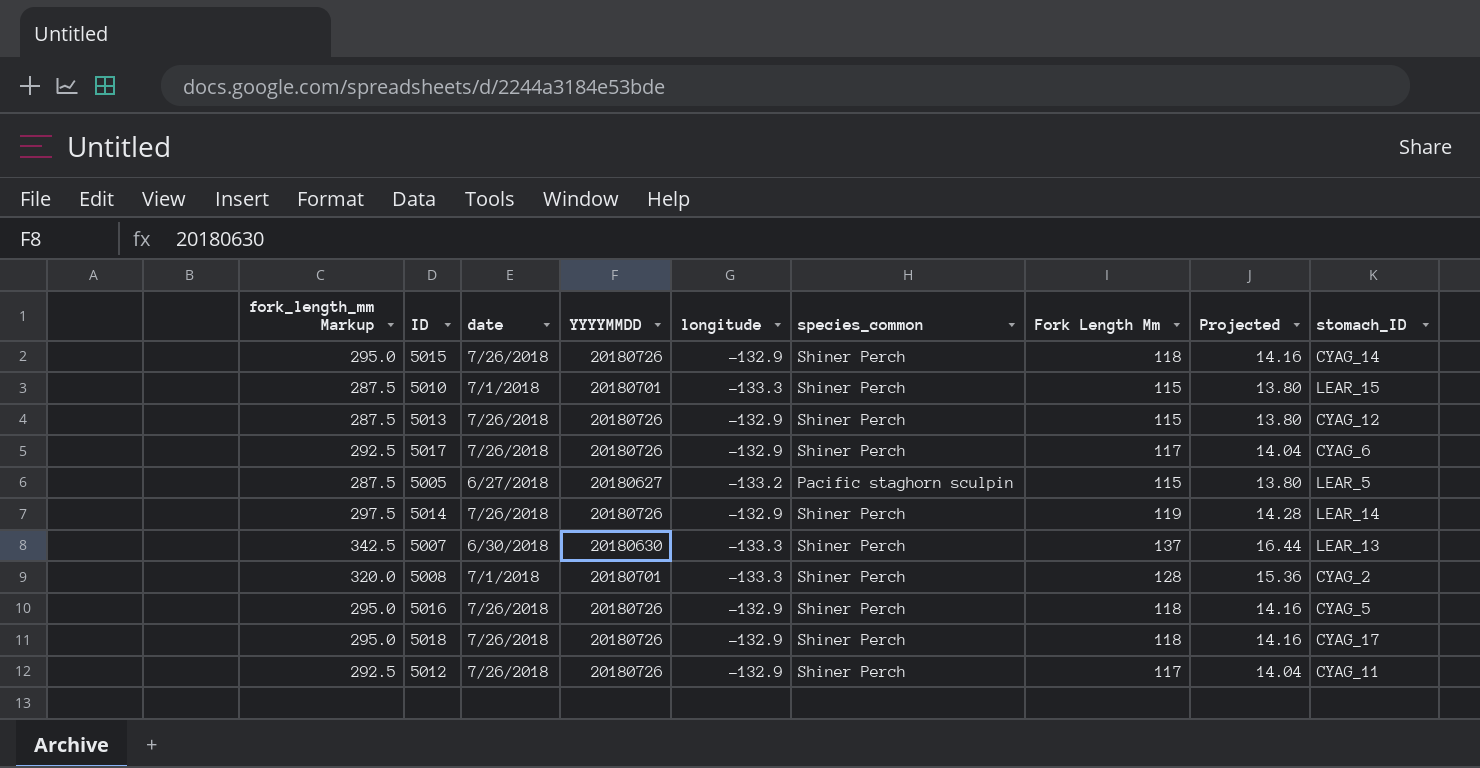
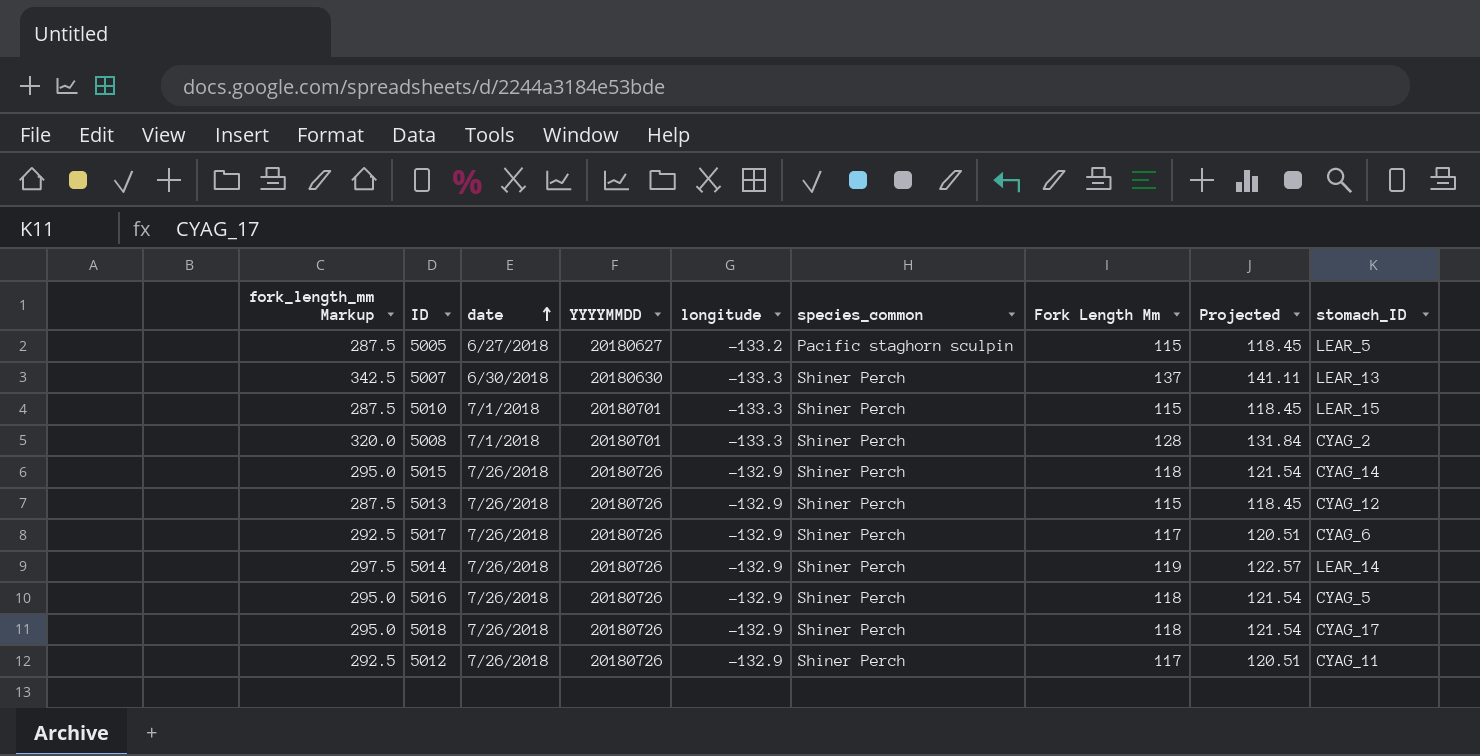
row order: none -> date ascending
column Projected | formula: [Fork Length Mm] * 0.12 -> [Fork Length Mm] * 1.03

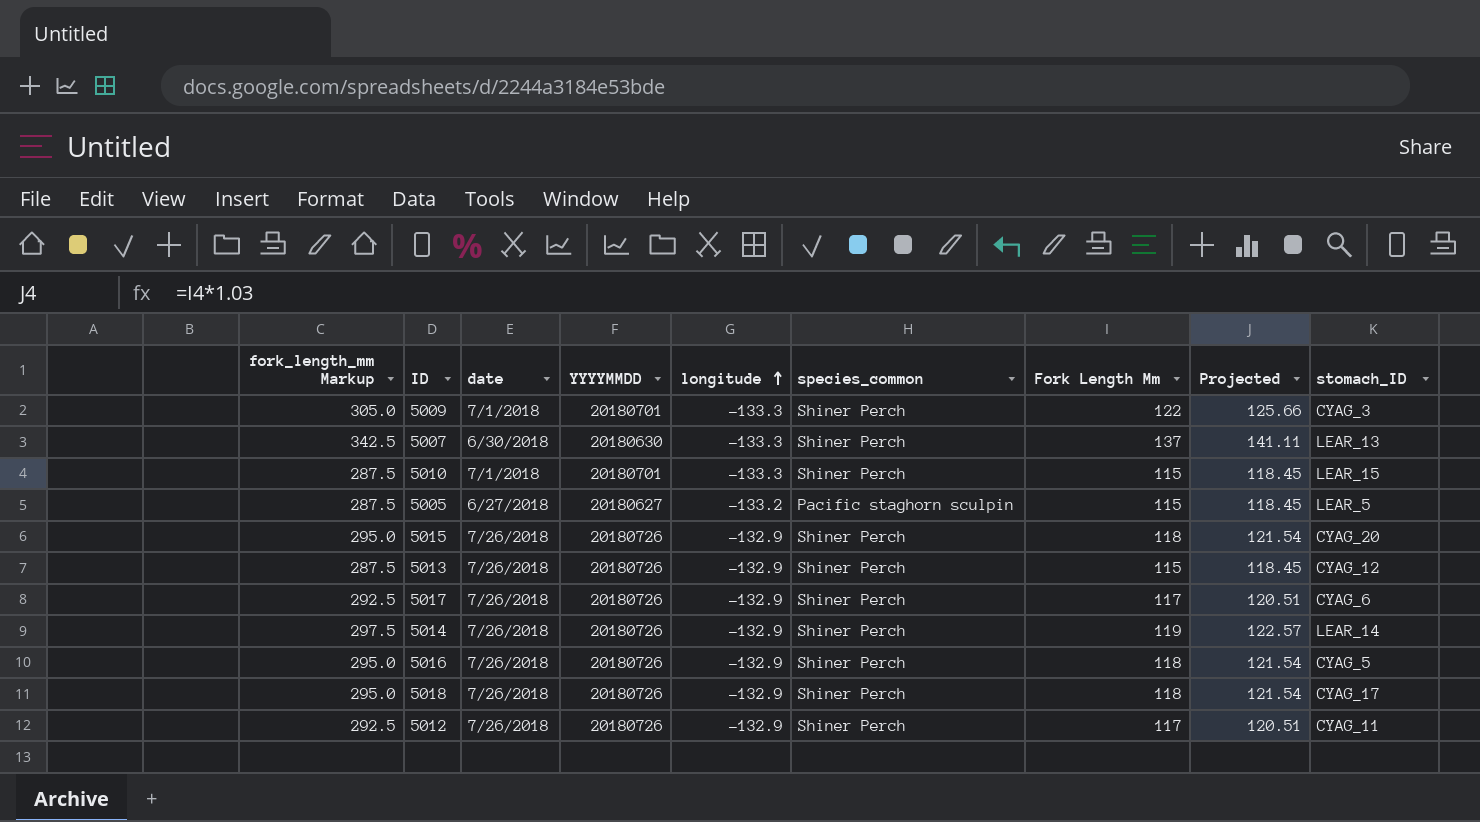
row order: date ascending -> longitude ascending
row 5008: 320.0 | 7/1/2018 | 20180701 | -133.3 | Shiner Perch | 128 | 131.84 | CYAG_2 -> none
row 5009: none -> 305.0 | 7/1/2018 | 20180701 | -133.3 | Shiner Perch | 122 | 125.66 | CYAG_3
5015 | stomach_ID: CYAG_14 -> CYAG_20

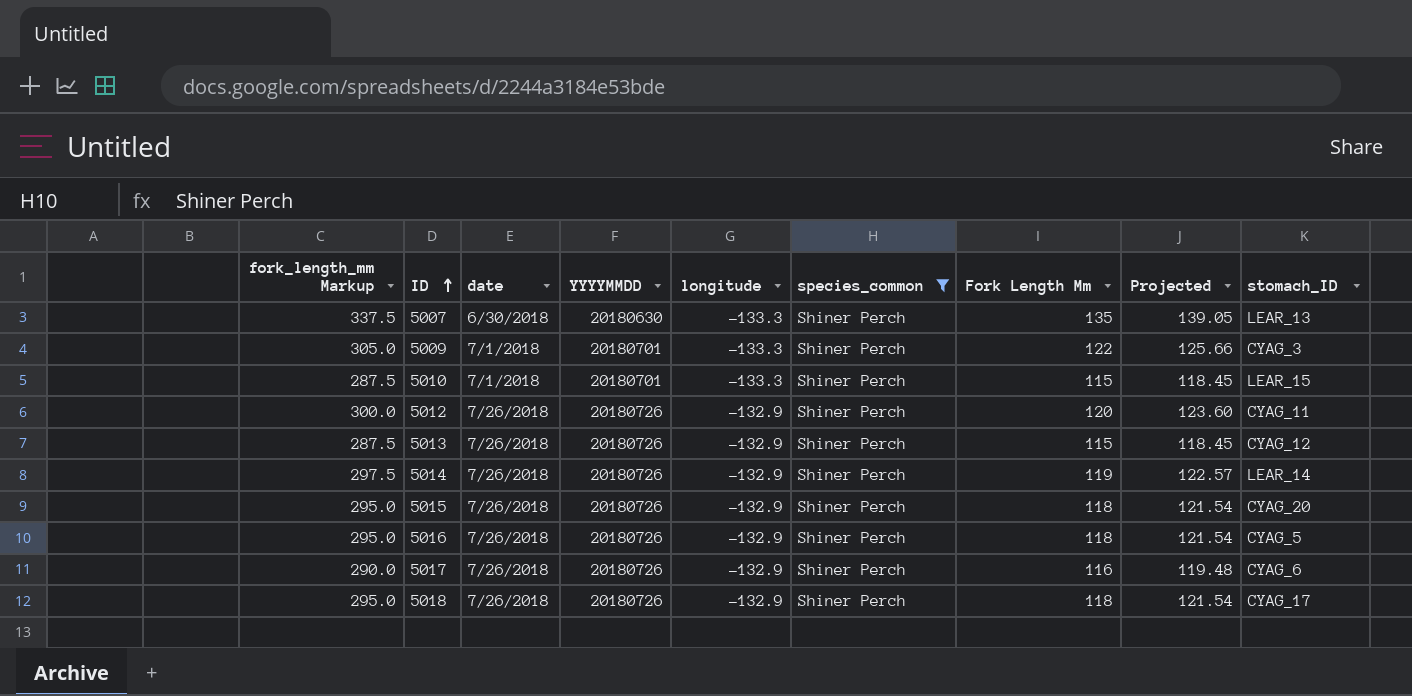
filter: none -> species_common = Shiner Perch
row order: longitude ascending -> ID ascending
5007 | fork_length_mm Markup: 342.5 -> 337.5
5007 | Fork Length Mm: 137 -> 135
5007 | Projected: 141.11 -> 139.05
5012 | fork_length_mm Markup: 292.5 -> 300.0
5012 | Fork Length Mm: 117 -> 120
5012 | Projected: 120.51 -> 123.60
5017 | fork_length_mm Markup: 292.5 -> 290.0
5017 | Fork Length Mm: 117 -> 116
5017 | Projected: 120.51 -> 119.48

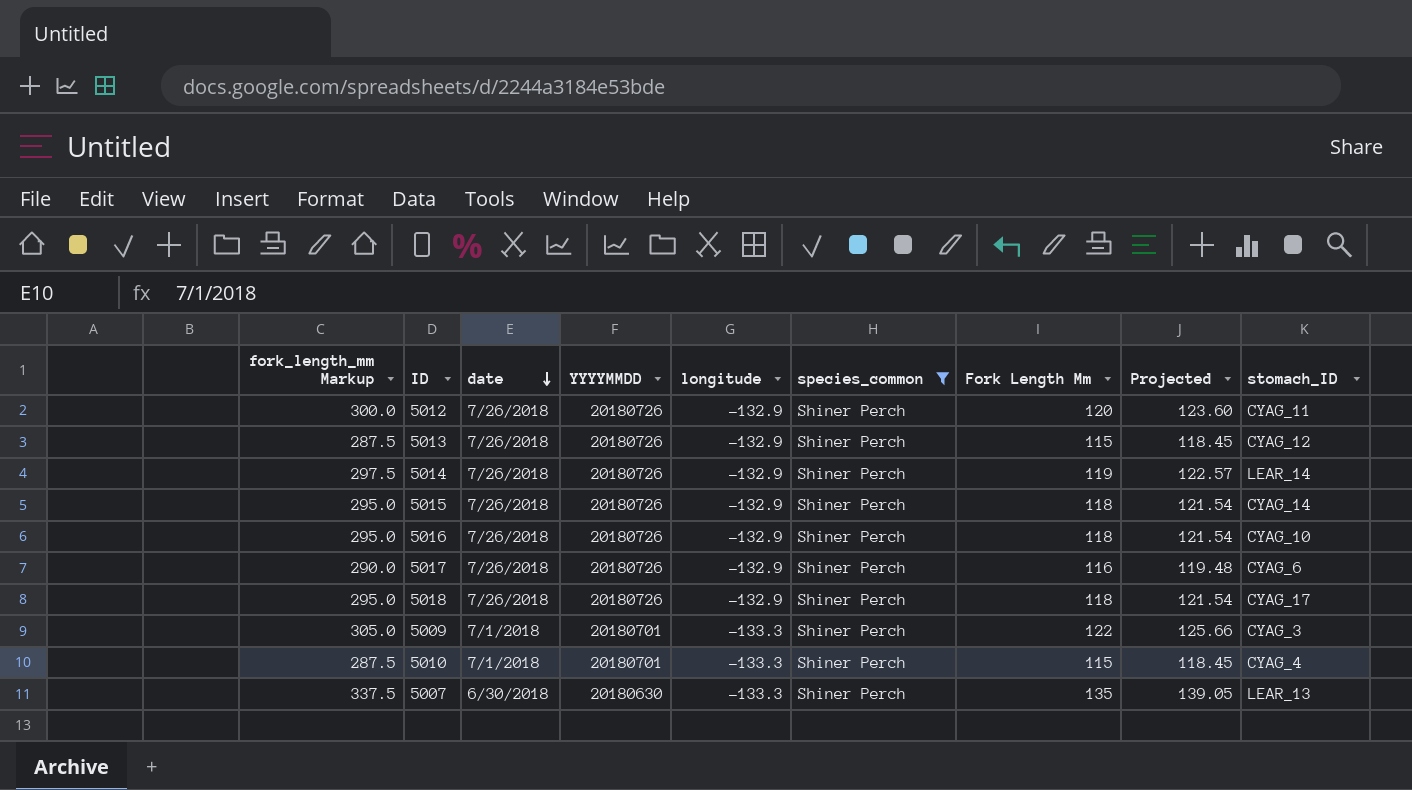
row order: ID ascending -> date descending
5015 | stomach_ID: CYAG_20 -> CYAG_14
5016 | stomach_ID: CYAG_5 -> CYAG_10
5010 | stomach_ID: LEAR_15 -> CYAG_4

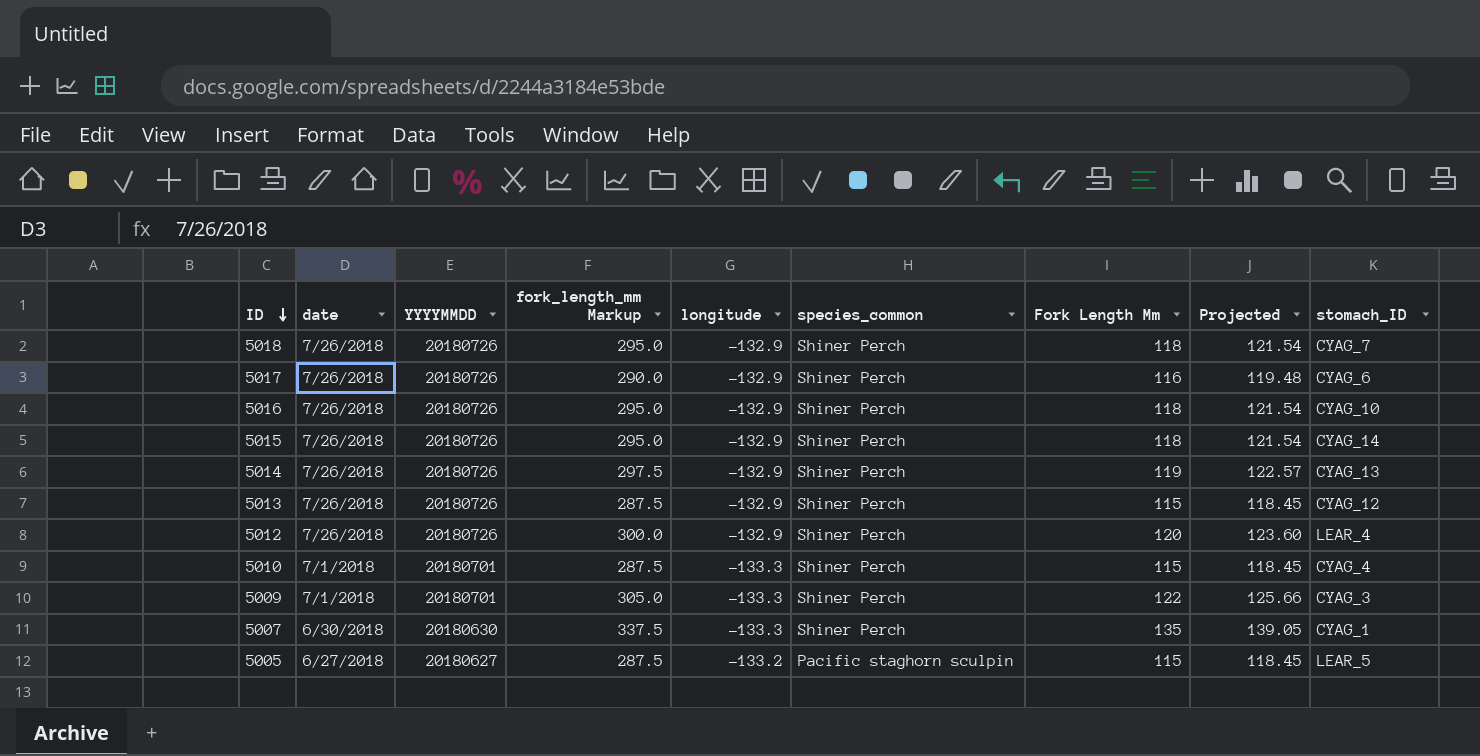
filter: species_common = Shiner Perch -> none
row order: date descending -> ID descending
column fork_length_mm Markup | position: 1 -> 4
5018 | stomach_ID: CYAG_17 -> CYAG_7
5014 | stomach_ID: LEAR_14 -> CYAG_13
5012 | stomach_ID: CYAG_11 -> LEAR_4
5007 | stomach_ID: LEAR_13 -> CYAG_1

